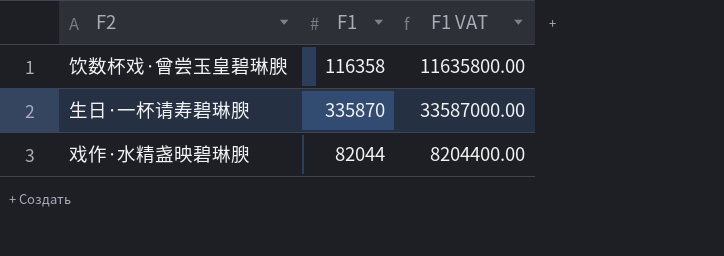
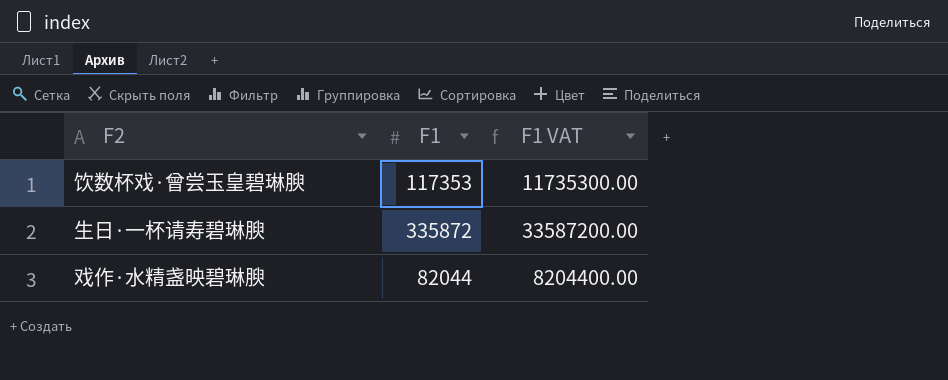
饮数杯戏·曾尝玉皇碧琳腴 | F1: 116358 -> 117353
饮数杯戏·曾尝玉皇碧琳腴 | F1 VAT: 11635800.00 -> 11735300.00
生日·一杯请寿碧琳腴 | F1: 335870 -> 335872
生日·一杯请寿碧琳腴 | F1 VAT: 33587000.00 -> 33587200.00

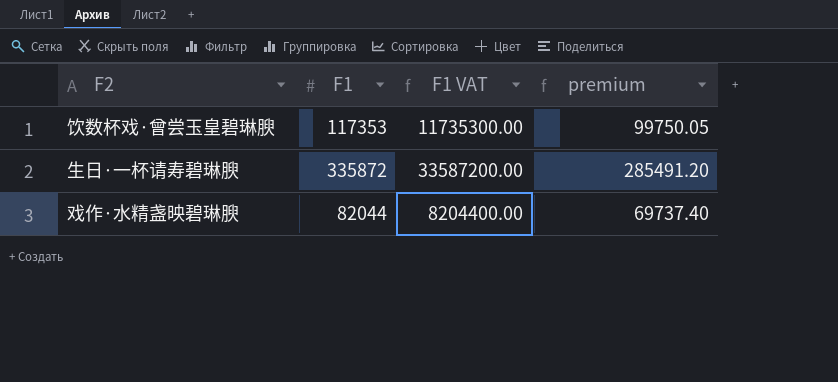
column premium | formula: none -> [F1] * 0.85

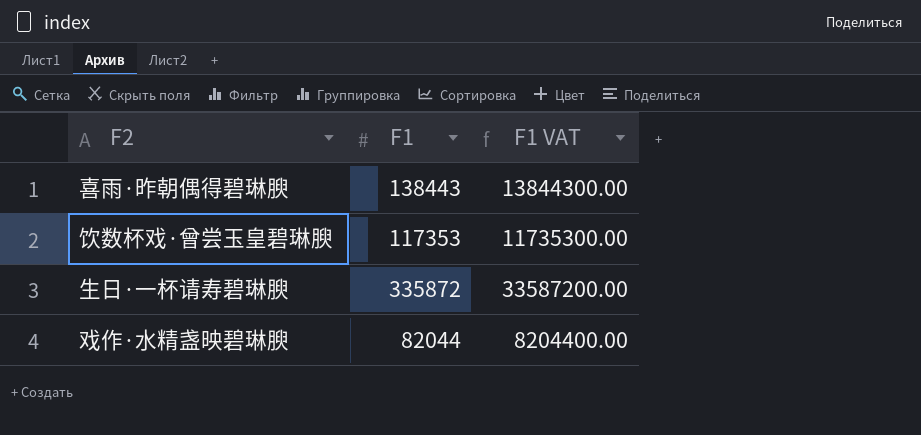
column premium | formula: [F1] * 0.85 -> none
row 喜雨·昨朝偶得碧琳腴: none -> 138443 | 13844300.00

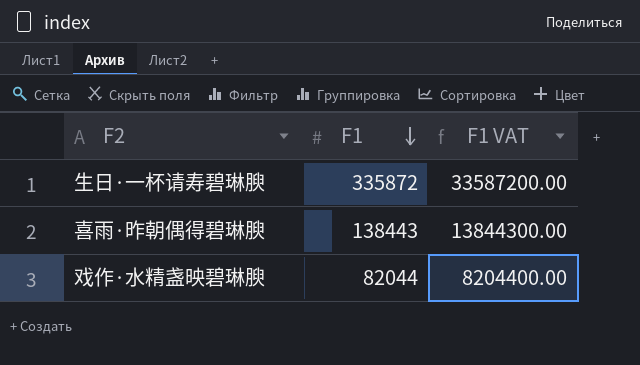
row order: none -> F1 descending
row 饮数杯戏·曾尝玉皇碧琳腴: 117353 | 11735300.00 -> none

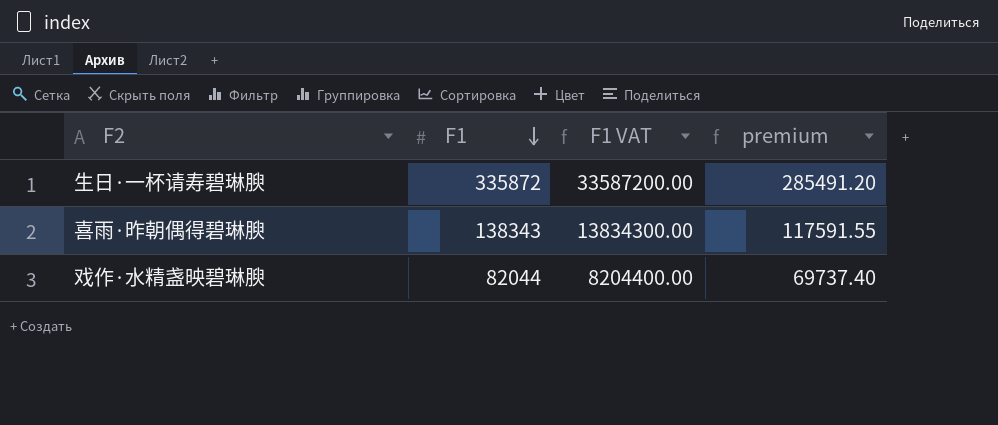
column premium | formula: none -> [F1] * 0.85
喜雨·昨朝偶得碧琳腴 | F1: 138443 -> 138343
喜雨·昨朝偶得碧琳腴 | F1 VAT: 13844300.00 -> 13834300.00

